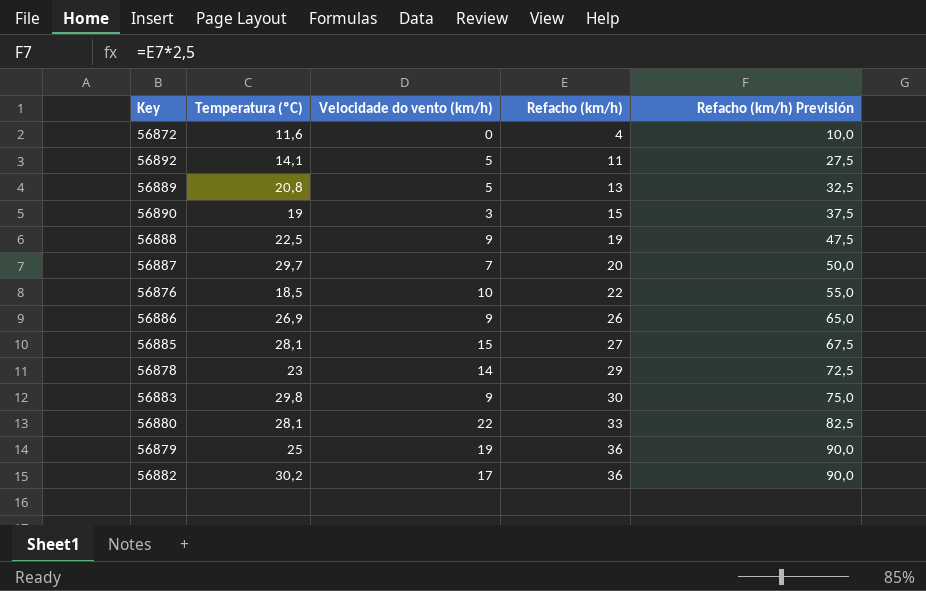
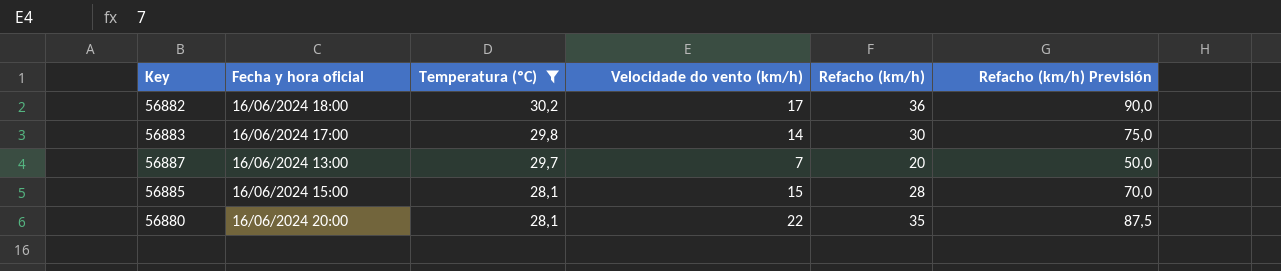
filter: none -> Temperatura (ºC) >= 28,1
row order: Refacho (km/h) ascending -> Temperatura (ºC) descending
column Fecha y hora oficial | position: none -> 2
56883 | Velocidade do vento (km/h): 9 -> 14
56885 | Refacho (km/h): 27 -> 28
56885 | Refacho (km/h) Previsión: 67,5 -> 70,0
56880 | Refacho (km/h): 33 -> 35
56880 | Refacho (km/h) Previsión: 82,5 -> 87,5

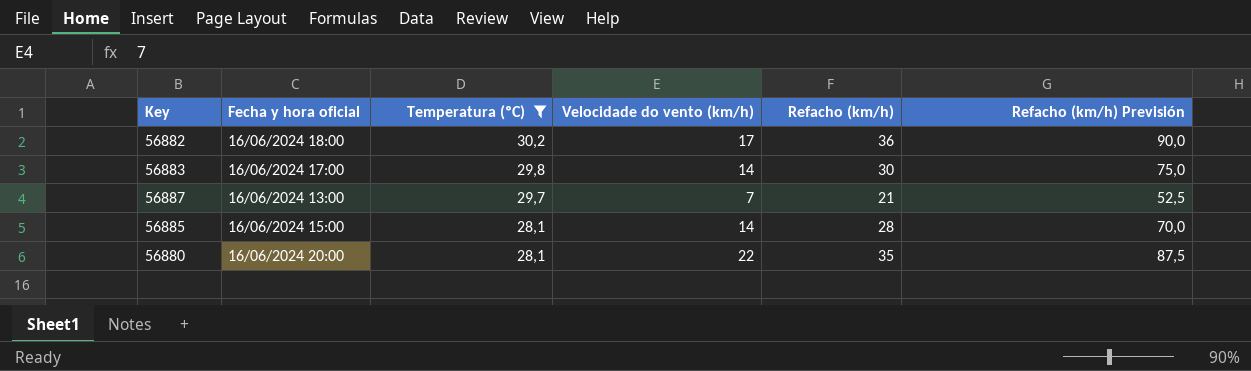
56887 | Refacho (km/h): 20 -> 21
56887 | Refacho (km/h) Previsión: 50,0 -> 52,5
56885 | Velocidade do vento (km/h): 15 -> 14

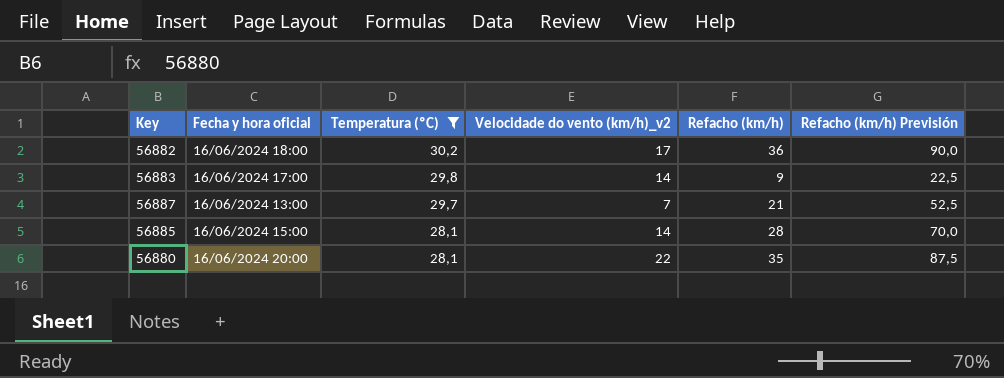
column name: Velocidade do vento (km/h) -> Velocidade do vento (km/h)_v2
56883 | Refacho (km/h): 30 -> 9
56883 | Refacho (km/h) Previsión: 75,0 -> 22,5

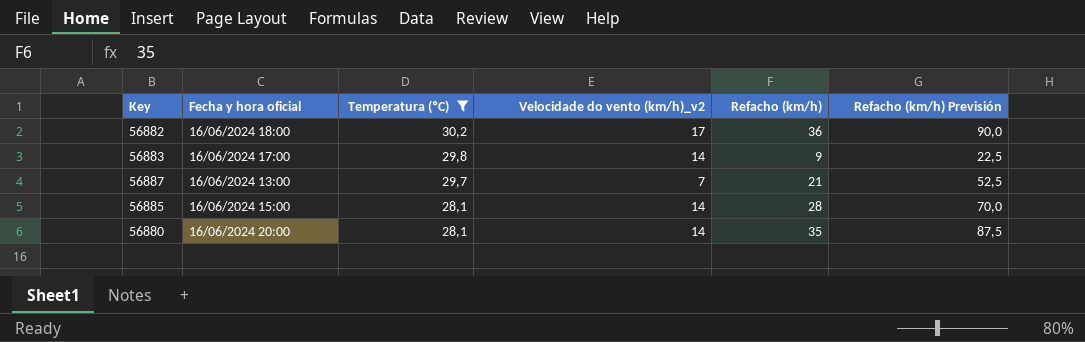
56880 | Velocidade do vento (km/h)_v2: 22 -> 14

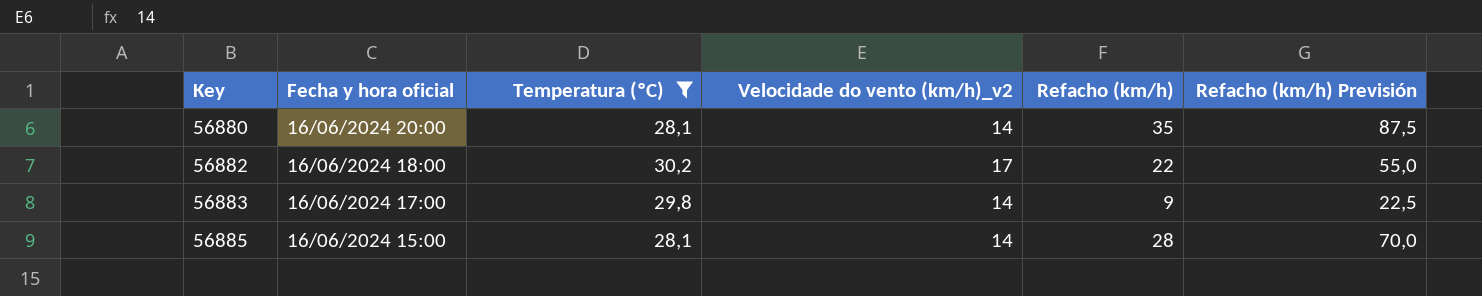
row order: Temperatura (ºC) descending -> Key ascending
row 56887: 16/06/2024 13:00 | 29,7 | 7 | 21 | 52,5 -> none
56882 | Refacho (km/h): 36 -> 22
56882 | Refacho (km/h) Previsión: 90,0 -> 55,0

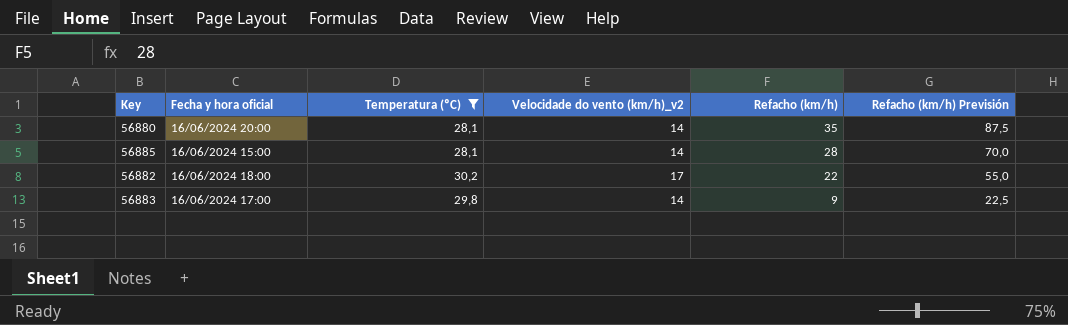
row order: Key ascending -> Refacho (km/h) descending

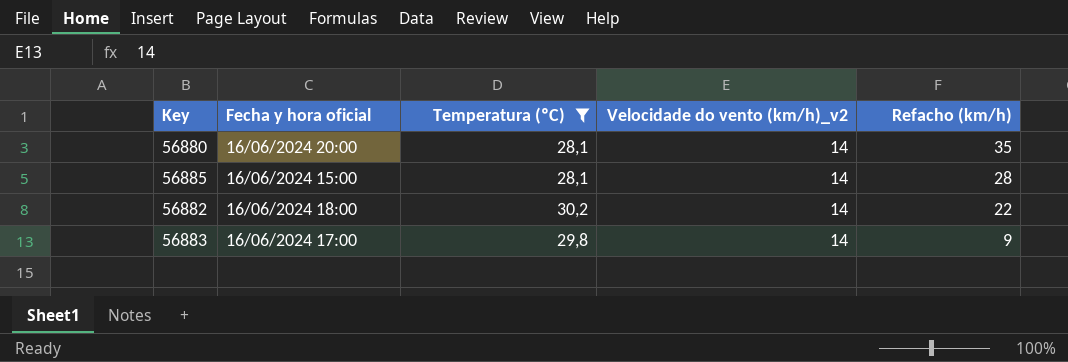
column Refacho (km/h) Previsión | formula: [Refacho (km/h)] * 2,5 -> none
56882 | Velocidade do vento (km/h)_v2: 17 -> 14

